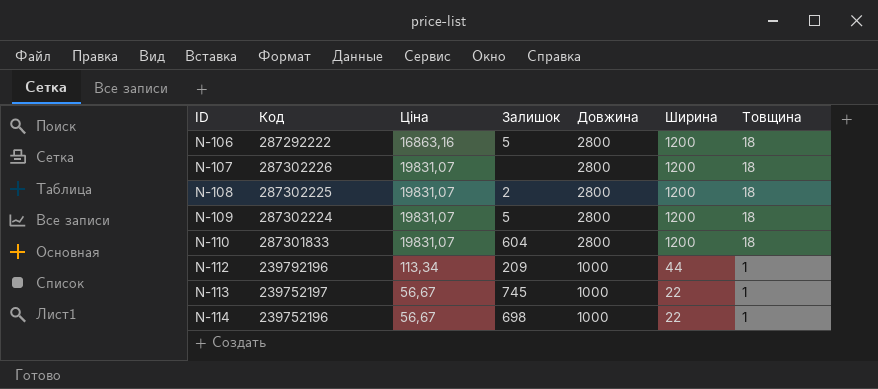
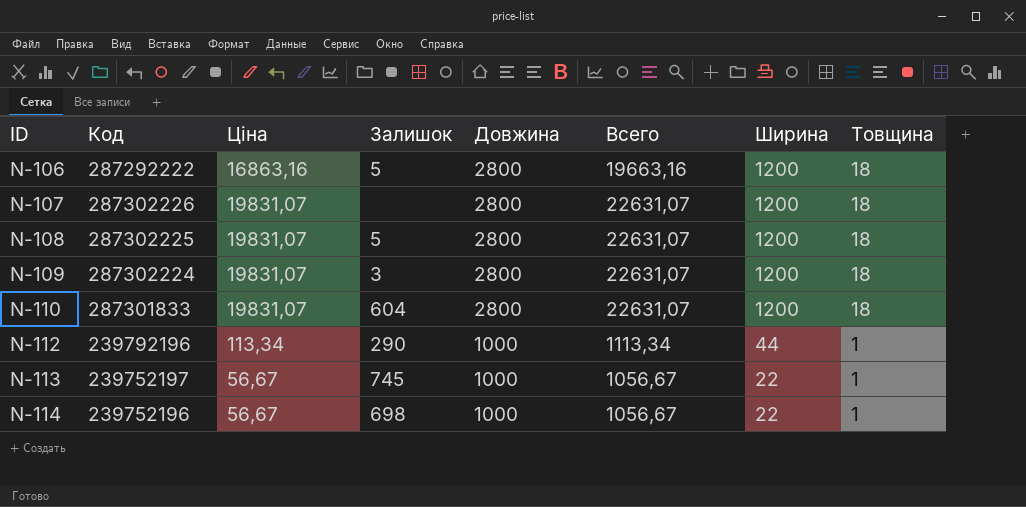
column Всего | formula: none -> [Ціна] + [Довжина]
N-108 | Залишок: 2 -> 5
N-109 | Залишок: 5 -> 3
N-112 | Залишок: 209 -> 290

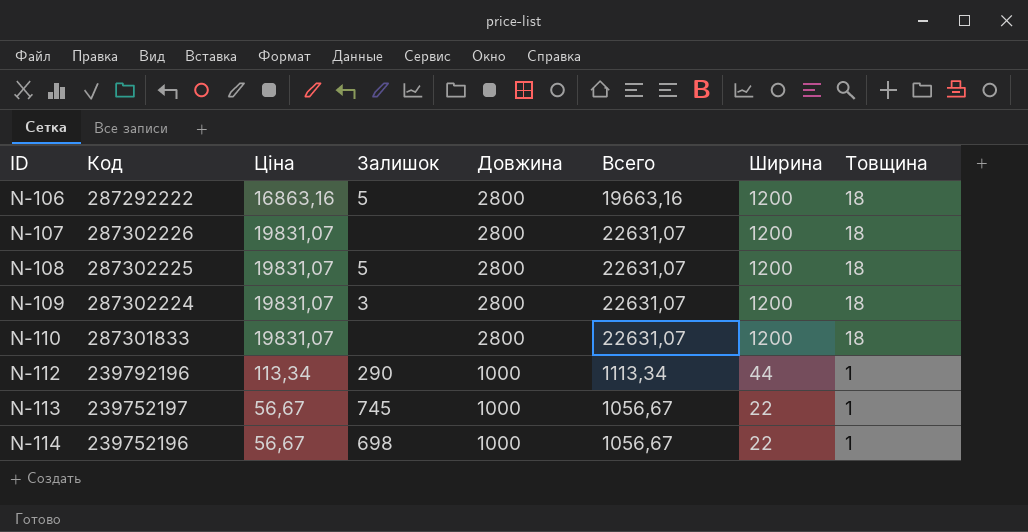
N-110 | Залишок: 604 -> none

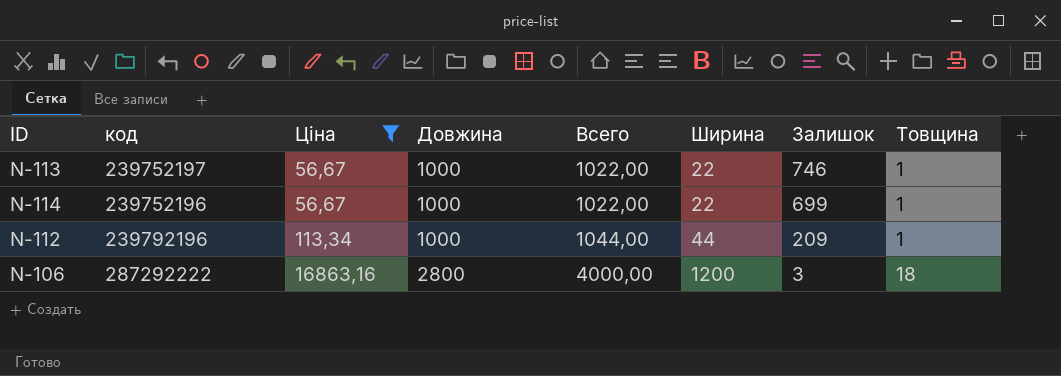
filter: none -> Ціна != 19831,07
row order: ID ascending -> Ціна ascending
column name: Код -> код
column Всего | formula: [Ціна] + [Довжина] -> [Довжина] + [Ширина]
column Залишок | position: 4 -> 7
N-113 | Залишок: 745 -> 746
N-114 | Залишок: 698 -> 699
N-112 | Залишок: 290 -> 209
N-106 | Залишок: 5 -> 3

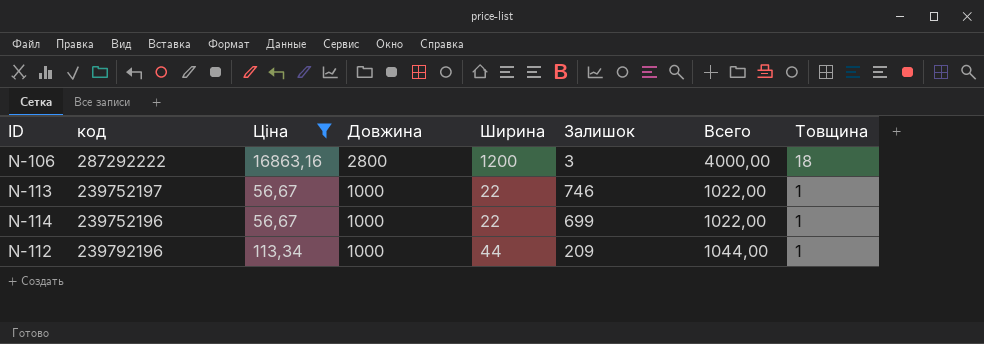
row order: Ціна ascending -> Довжина descending
column Всего | position: 5 -> 7

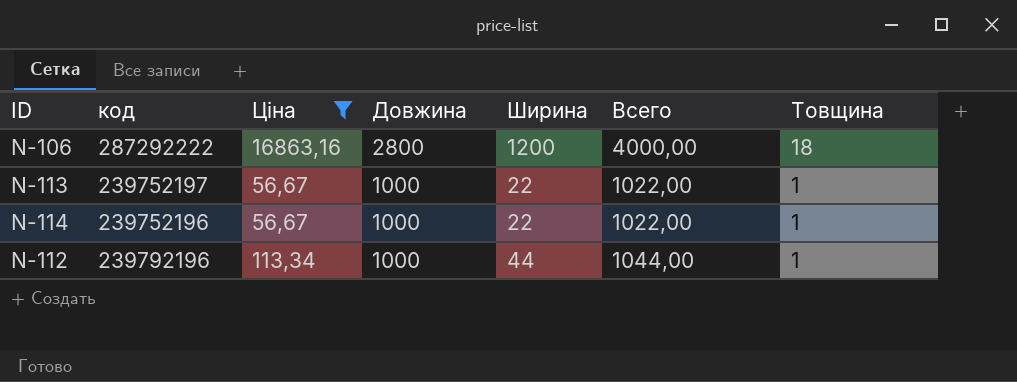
column Залишок | position: 6 -> none

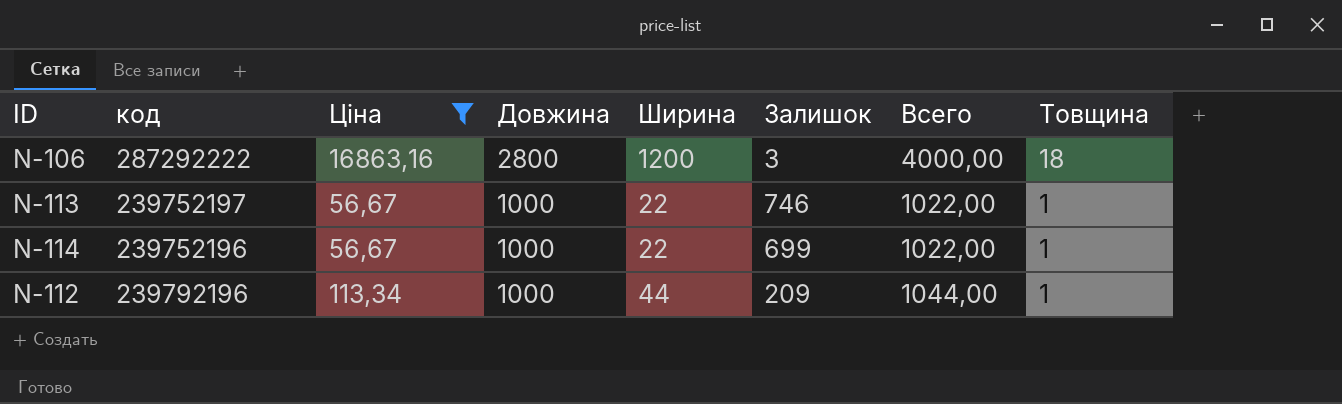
column Залишок | position: none -> 6

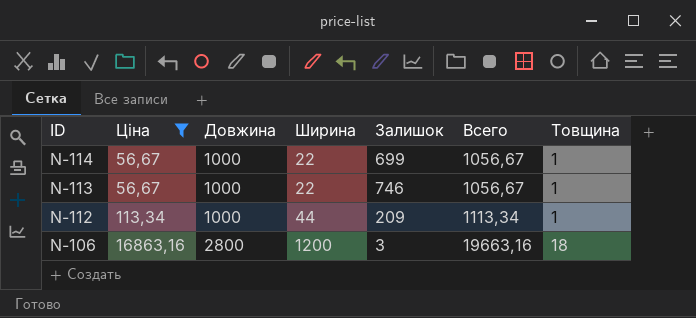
row order: Довжина descending -> ID descending
column код | position: 2 -> none
column Всего | formula: [Довжина] + [Ширина] -> [Ціна] + [Довжина]

